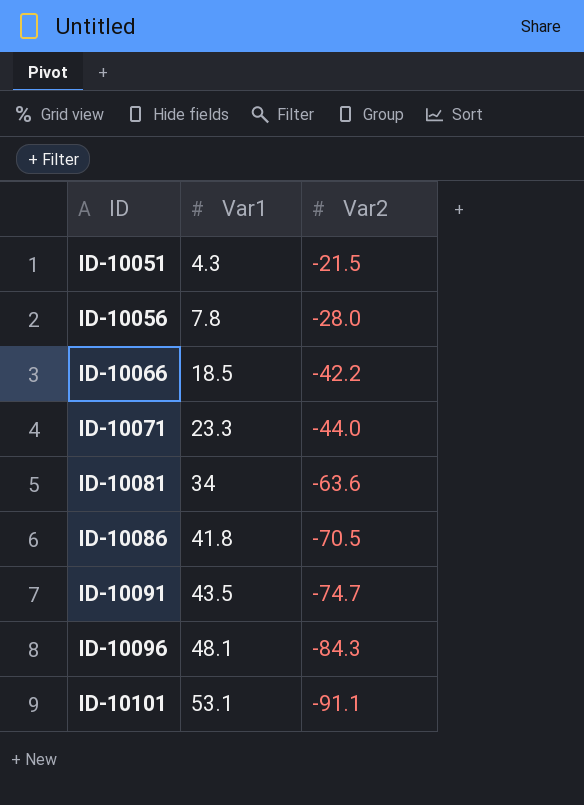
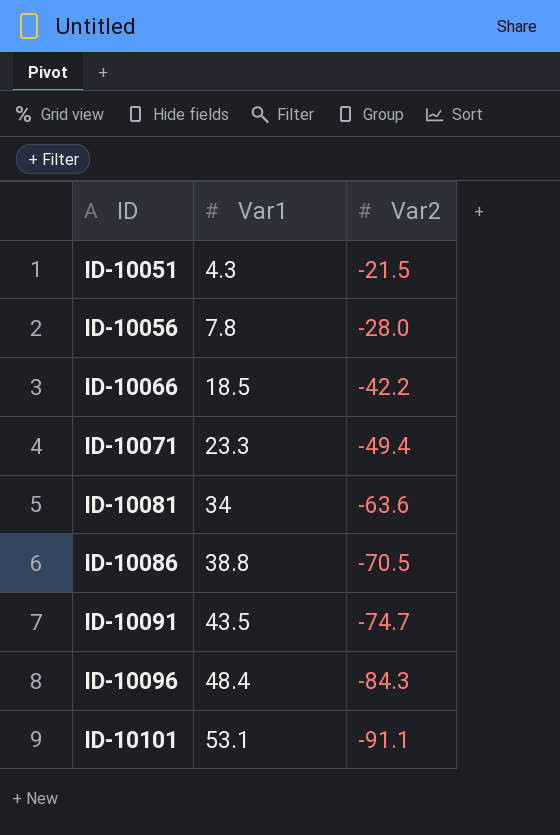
ID-10071 | Var2: -44.0 -> -49.4
ID-10086 | Var1: 41.8 -> 38.8
ID-10096 | Var1: 48.1 -> 48.4

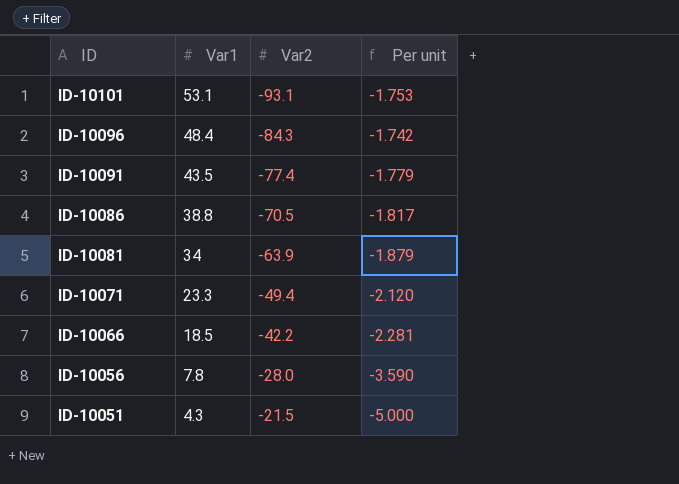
row order: ID ascending -> ID descending
column Per unit | formula: none -> [Var2] / [Var1]
ID-10101 | Var2: -91.1 -> -93.1
ID-10091 | Var2: -74.7 -> -77.4
ID-10081 | Var2: -63.6 -> -63.9

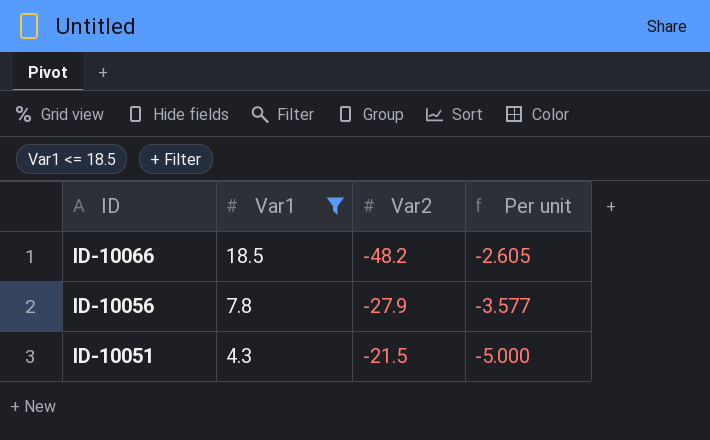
filter: none -> Var1 <= 18.5
ID-10066 | Var2: -42.2 -> -48.2
ID-10066 | Per unit: -2.281 -> -2.605
ID-10056 | Var2: -28.0 -> -27.9
ID-10056 | Per unit: -3.590 -> -3.577

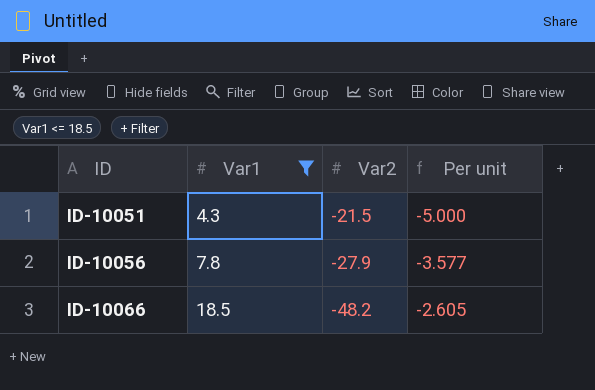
row order: ID descending -> ID ascending

